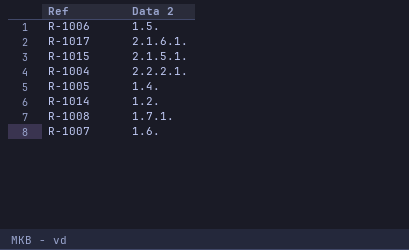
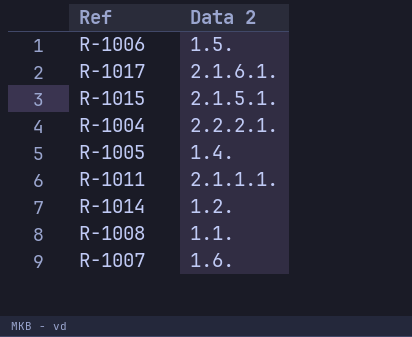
row R-1011: none -> 2.1.1.1.
R-1008 | Data 2: 1.7.1. -> 1.1.

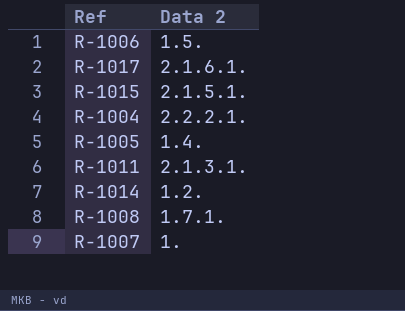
R-1011 | Data 2: 2.1.1.1. -> 2.1.3.1.
R-1008 | Data 2: 1.1. -> 1.7.1.
R-1007 | Data 2: 1.6. -> 1.

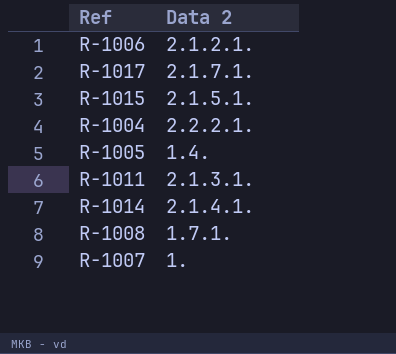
R-1006 | Data 2: 1.5. -> 2.1.2.1.
R-1017 | Data 2: 2.1.6.1. -> 2.1.7.1.
R-1014 | Data 2: 1.2. -> 2.1.4.1.

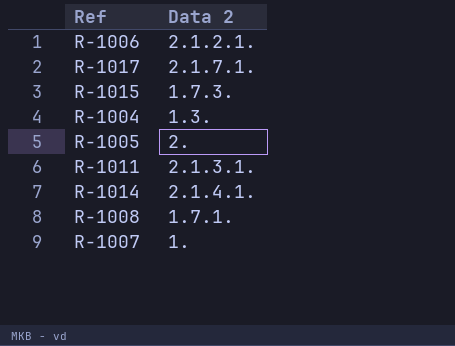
R-1015 | Data 2: 2.1.5.1. -> 1.7.3.
R-1004 | Data 2: 2.2.2.1. -> 1.3.
R-1005 | Data 2: 1.4. -> 2.

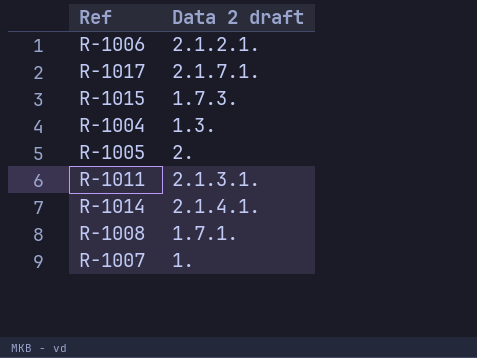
column name: Data 2 -> Data 2 draft

